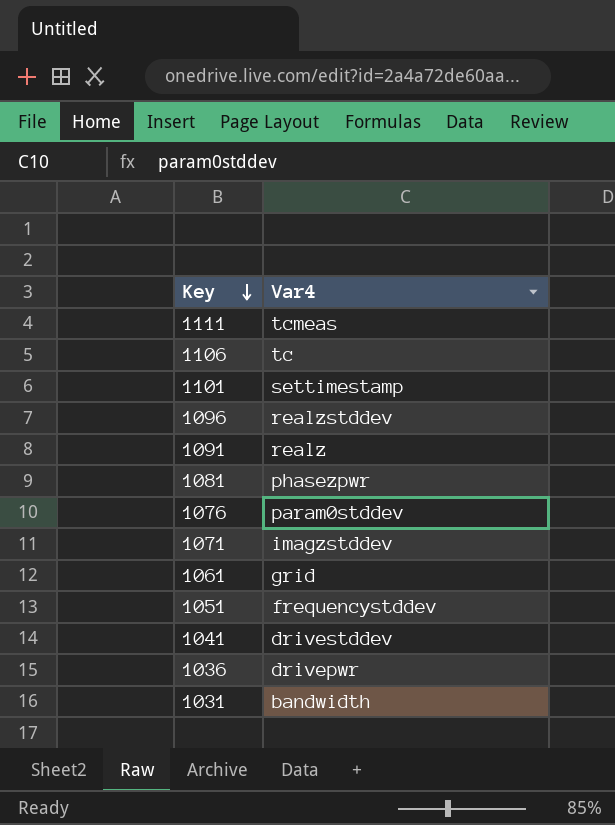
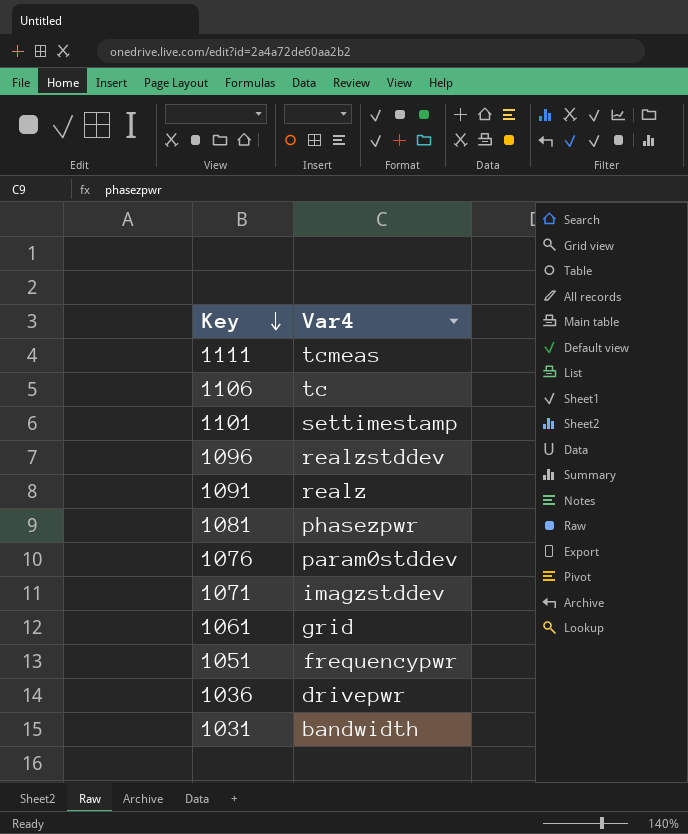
row 1041: drivestddev -> none
1051 | Var4: frequencystddev -> frequencypwr

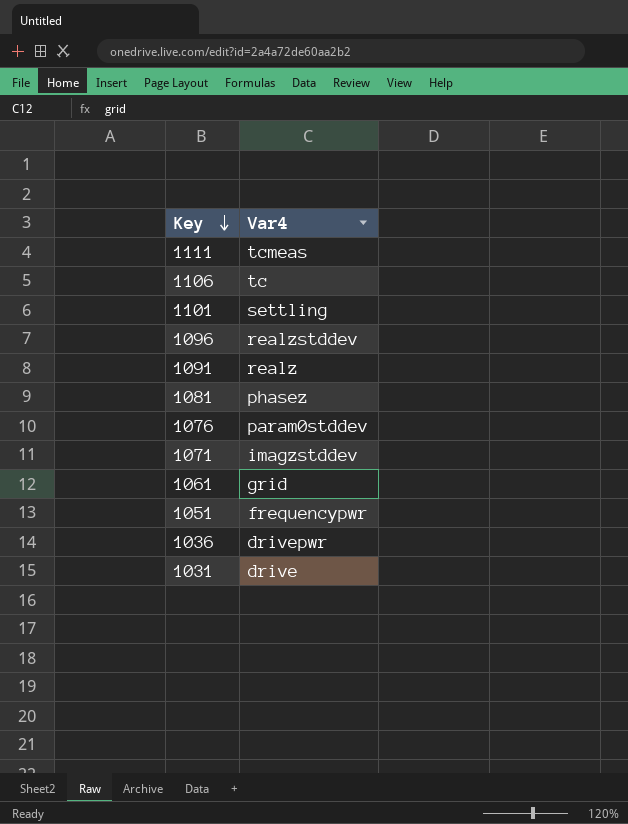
1101 | Var4: settimestamp -> settling
1081 | Var4: phasezpwr -> phasez
1031 | Var4: bandwidth -> drive

